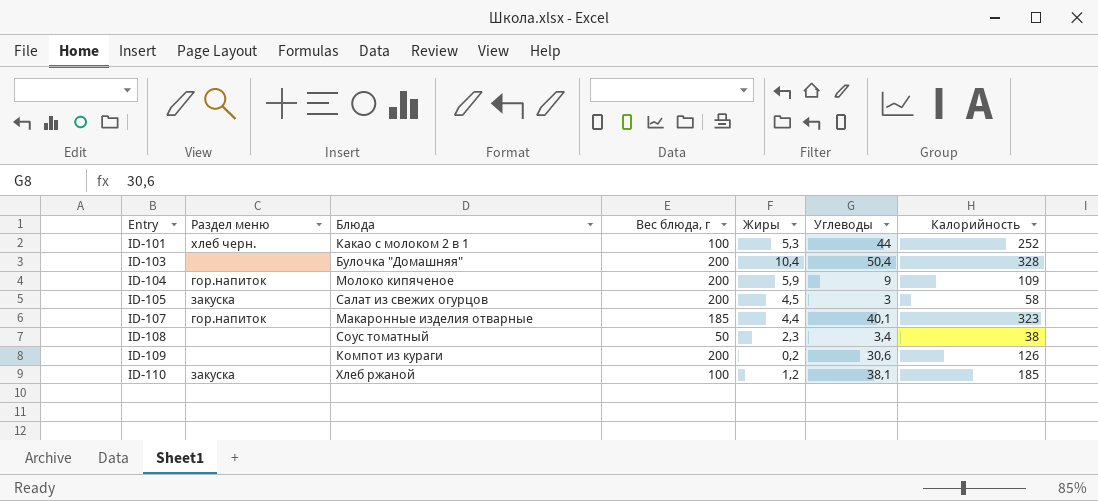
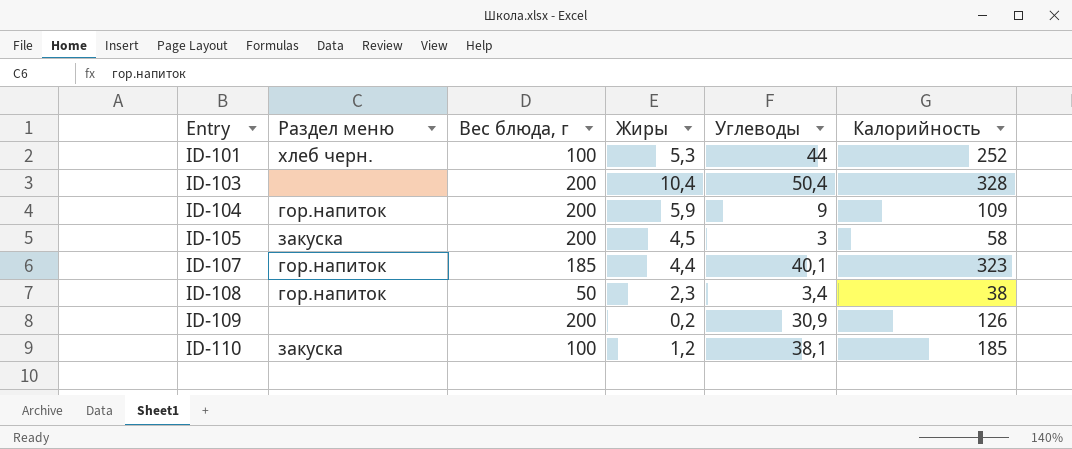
column Блюда | position: 3 -> none
ID-108 | Раздел меню: none -> гор.напиток
ID-109 | Углеводы: 30,6 -> 30,9

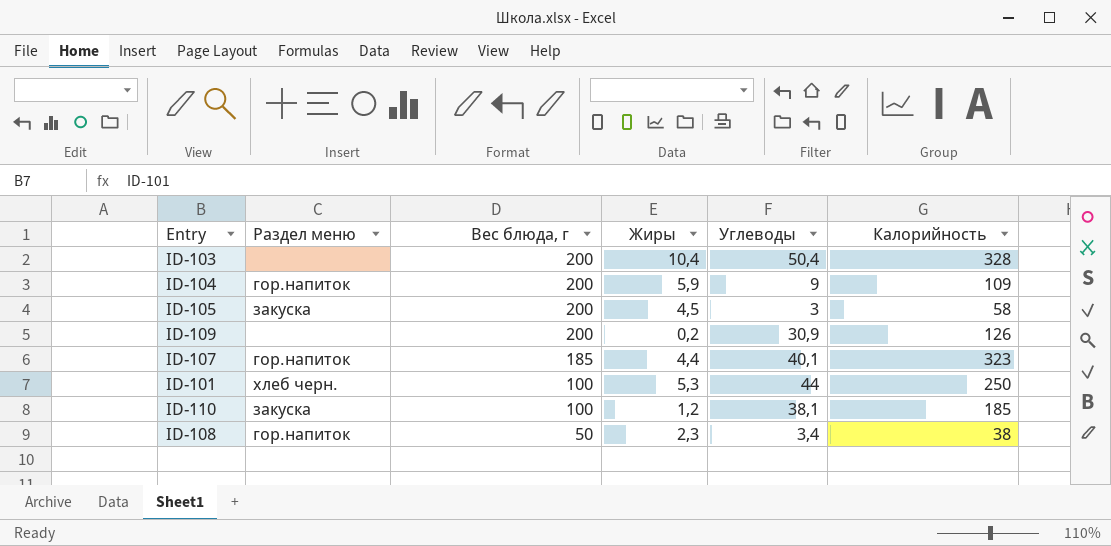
row order: Entry ascending -> Вес блюда, г descending
ID-101 | Калорийность: 252 -> 250

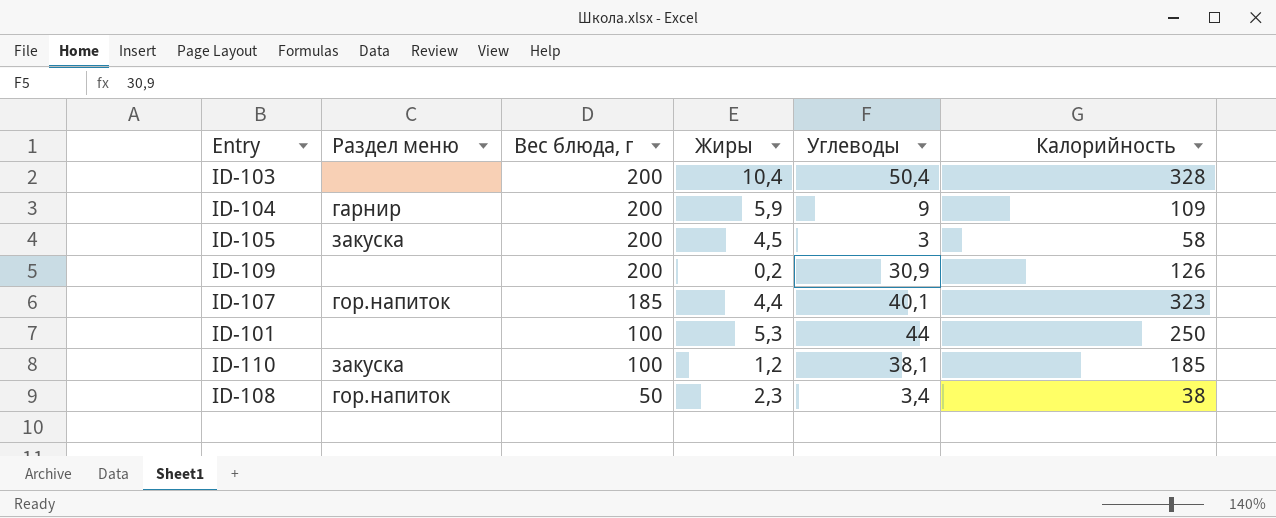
ID-104 | Раздел меню: гор.напиток -> гарнир
ID-101 | Раздел меню: хлеб черн. -> none

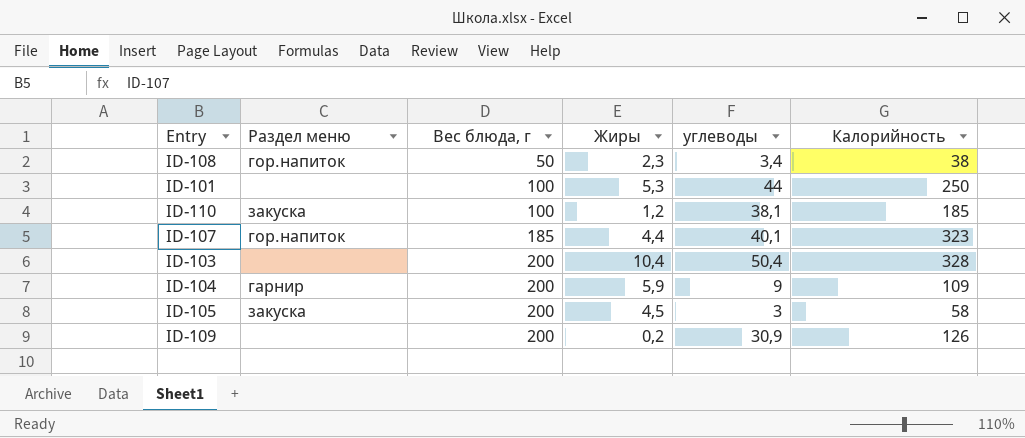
row order: Вес блюда, г descending -> Вес блюда, г ascending
column name: Углеводы -> углеводы

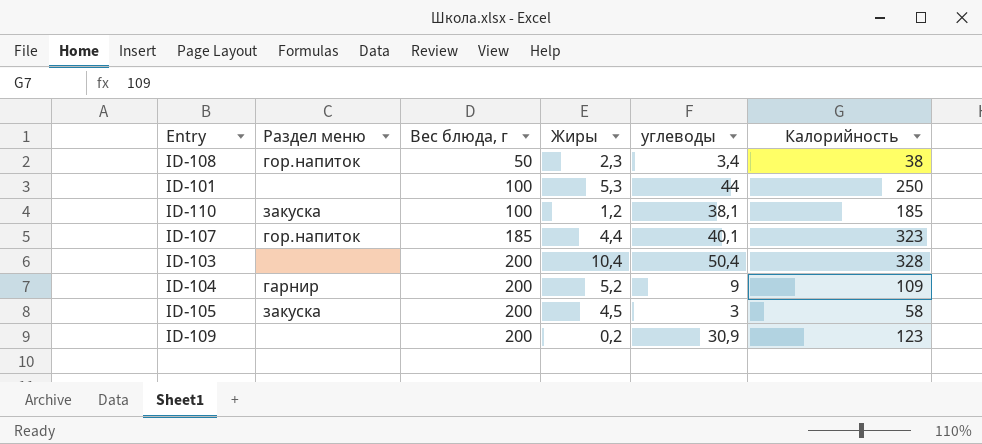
ID-104 | Жиры: 5,9 -> 5,2
ID-109 | Калорийность: 126 -> 123

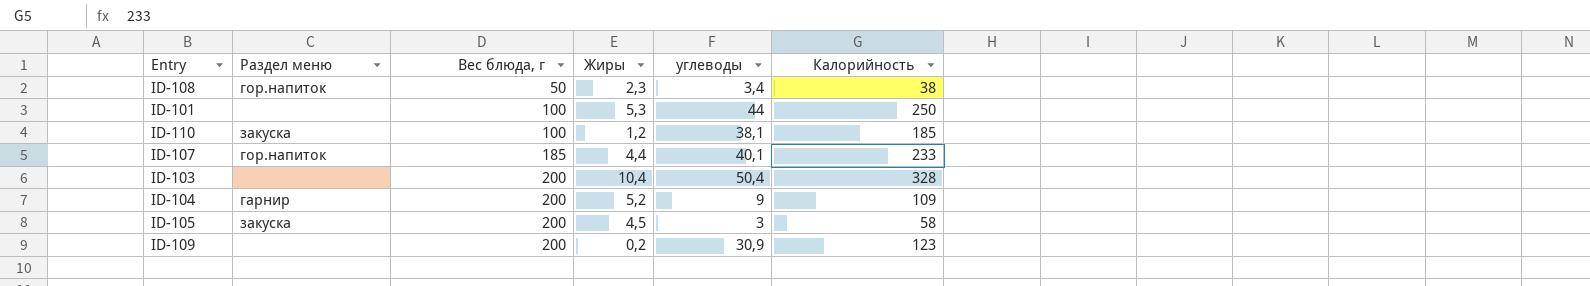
ID-107 | Калорийность: 323 -> 233

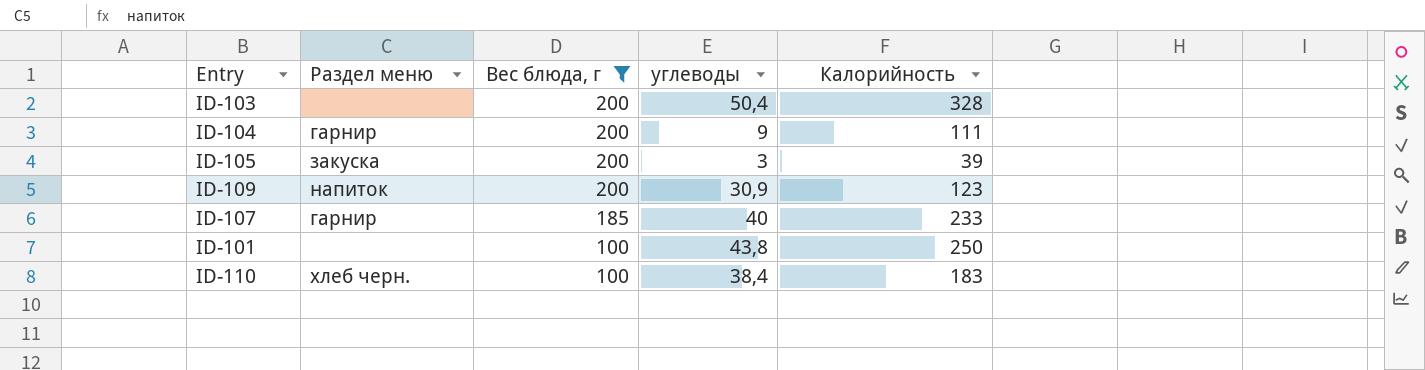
filter: none -> Вес блюда, г != 50
row order: Вес блюда, г ascending -> Вес блюда, г descending
column Жиры | position: 4 -> none
ID-104 | Калорийность: 109 -> 111
ID-105 | Калорийность: 58 -> 39
ID-109 | Раздел меню: none -> напиток
ID-107 | Раздел меню: гор.напиток -> гарнир
ID-107 | углеводы: 40,1 -> 40
ID-101 | углеводы: 44 -> 43,8
ID-110 | Раздел меню: закуска -> хлеб черн.
ID-110 | углеводы: 38,1 -> 38,4
ID-110 | Калорийность: 185 -> 183

